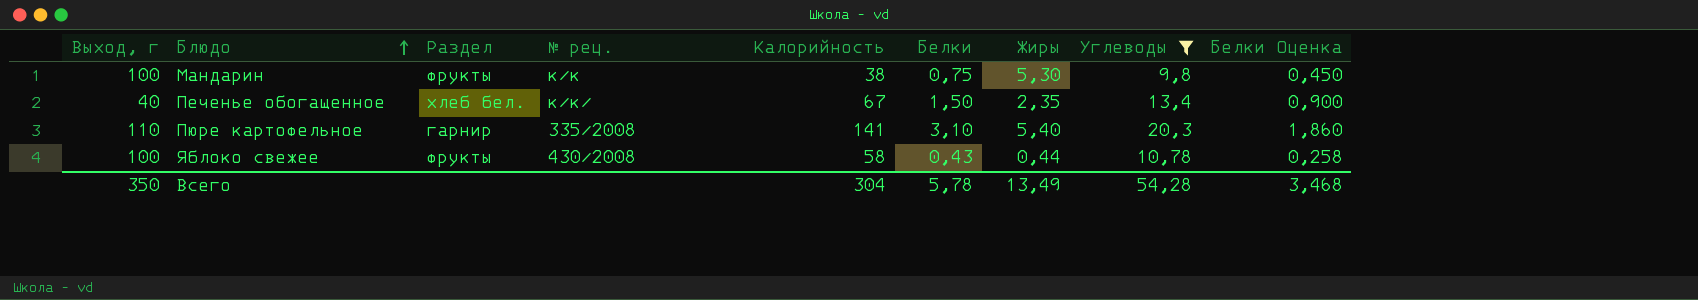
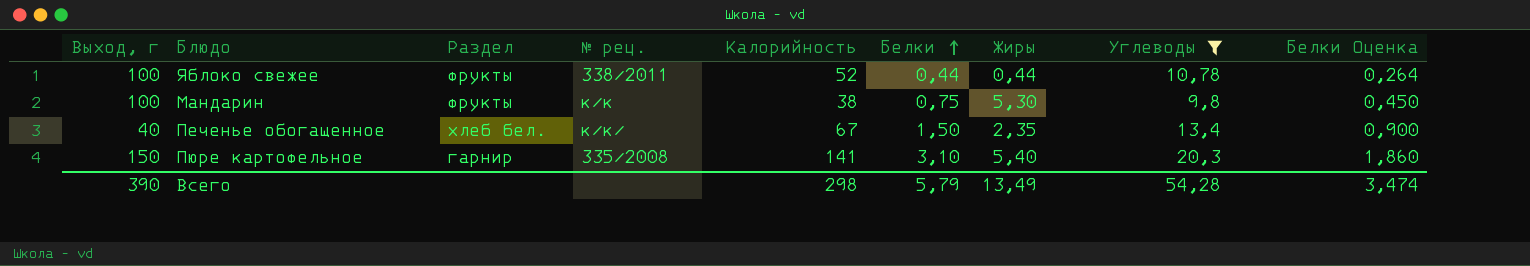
row order: Блюдо ascending -> Белки ascending
Яблоко свежее | № рец.: 430/2008 -> 338/2011
Яблоко свежее | Калорийность: 58 -> 52
Яблоко свежее | Белки: 0,43 -> 0,44
Яблоко свежее | Белки Оценка: 0,258 -> 0,264
Пюре картофельное | Выход, г: 110 -> 150
Всего | Выход, г: 350 -> 390
Всего | Калорийность: 304 -> 298
Всего | Белки: 5,78 -> 5,79
Всего | Белки Оценка: 3,468 -> 3,474

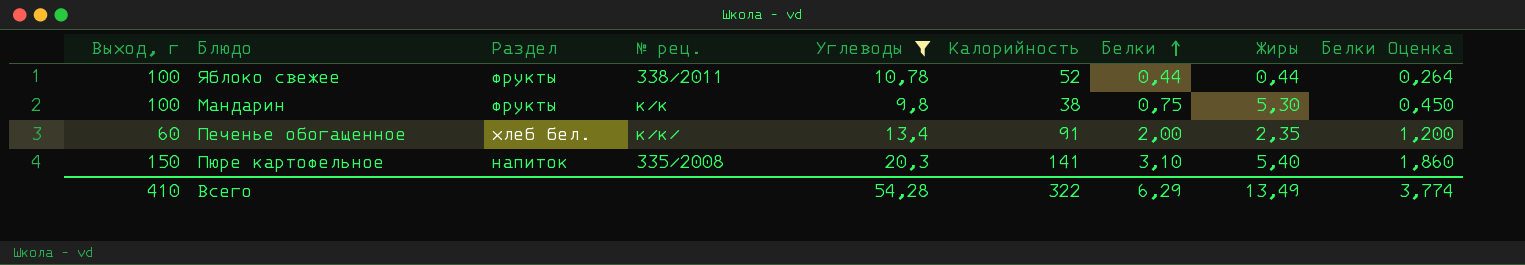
column Углеводы | position: 8 -> 5
Печенье обогащенное | Выход, г: 40 -> 60
Печенье обогащенное | Калорийность: 67 -> 91
Печенье обогащенное | Белки: 1,50 -> 2,00
Печенье обогащенное | Белки Оценка: 0,900 -> 1,200
Пюре картофельное | Раздел: гарнир -> напиток
Всего | Выход, г: 390 -> 410
Всего | Калорийность: 298 -> 322
Всего | Белки: 5,79 -> 6,29
Всего | Белки Оценка: 3,474 -> 3,774

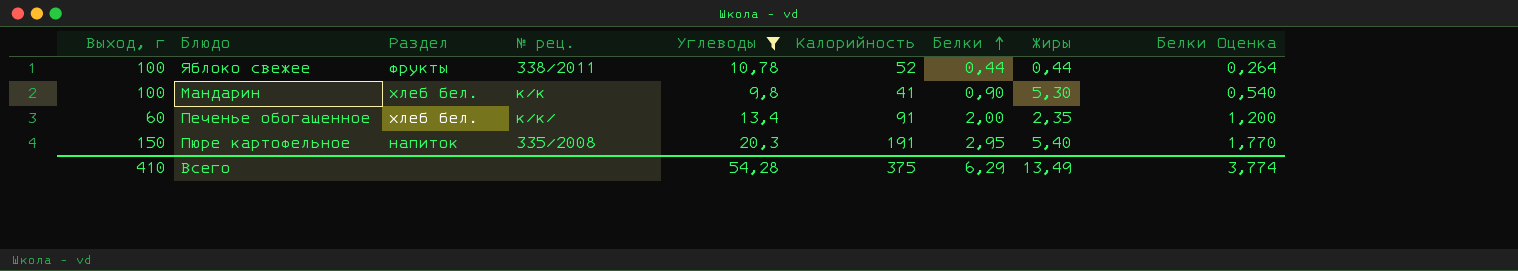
Мандарин | Раздел: фрукты -> хлеб бел.
Мандарин | Калорийность: 38 -> 41
Мандарин | Белки: 0,75 -> 0,90
Мандарин | Белки Оценка: 0,450 -> 0,540
Пюре картофельное | Калорийность: 141 -> 191
Пюре картофельное | Белки: 3,10 -> 2,95
Пюре картофельное | Белки Оценка: 1,860 -> 1,770
Всего | Калорийность: 322 -> 375

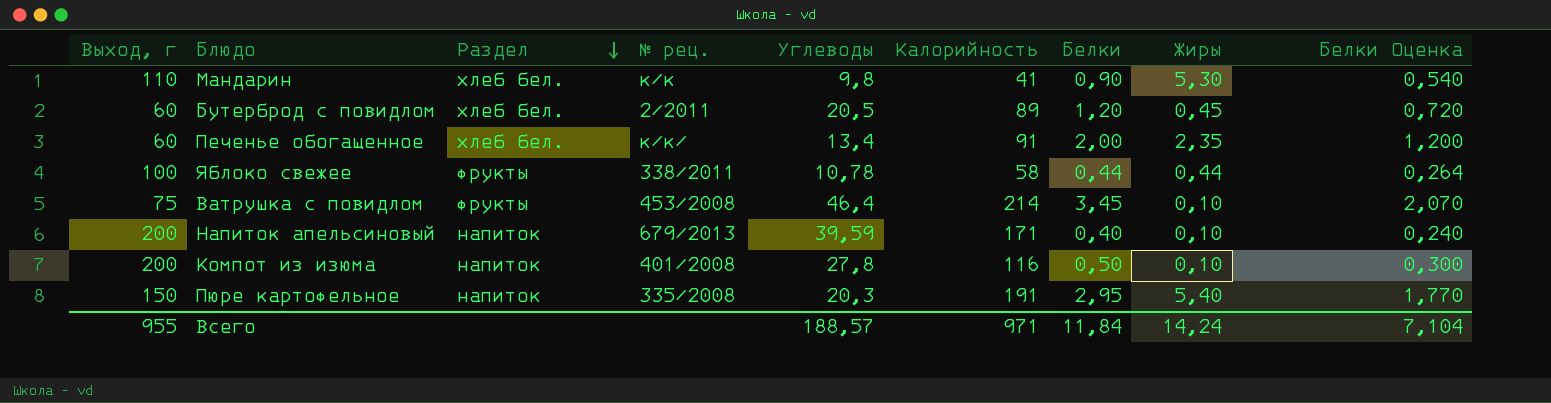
filter: Углеводы <= 20,3 -> none
row order: Белки ascending -> Раздел descending
Мандарин | Выход, г: 100 -> 110
Яблоко свежее | Калорийность: 52 -> 58
Всего | Выход, г: 410 -> 955
Всего | Углеводы: 54,28 -> 188,57
Всего | Калорийность: 375 -> 971
Всего | Белки: 6,29 -> 11,84
Всего | Жиры: 13,49 -> 14,24
Всего | Белки Оценка: 3,774 -> 7,104

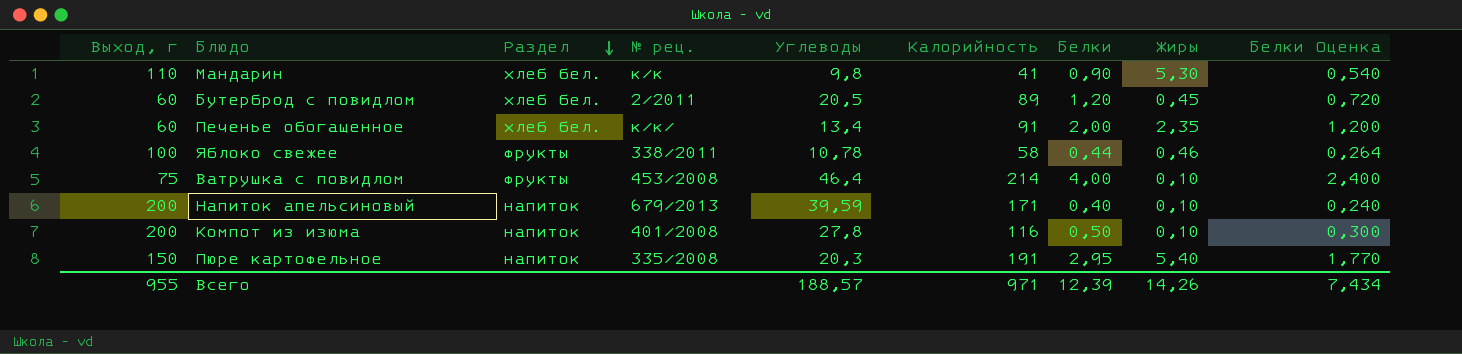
Яблоко свежее | Жиры: 0,44 -> 0,46
Ватрушка с повидлом | Белки: 3,45 -> 4,00
Ватрушка с повидлом | Белки Оценка: 2,070 -> 2,400
Всего | Белки: 11,84 -> 12,39
Всего | Жиры: 14,24 -> 14,26
Всего | Белки Оценка: 7,104 -> 7,434

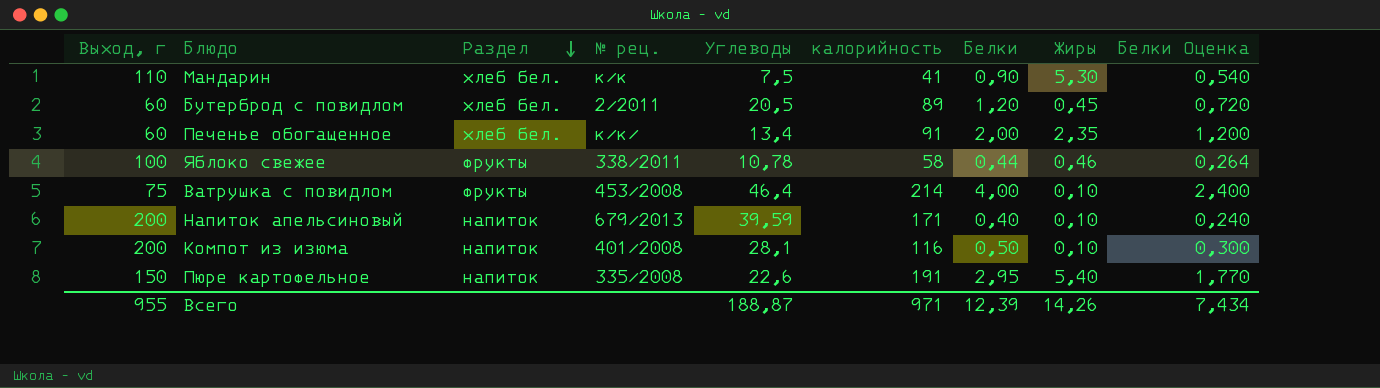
column name: Калорийность -> калорийность
Мандарин | Углеводы: 9,8 -> 7,5
Компот из изюма | Углеводы: 27,8 -> 28,1
Пюре картофельное | Углеводы: 20,3 -> 22,6
Всего | Углеводы: 188,57 -> 188,87

